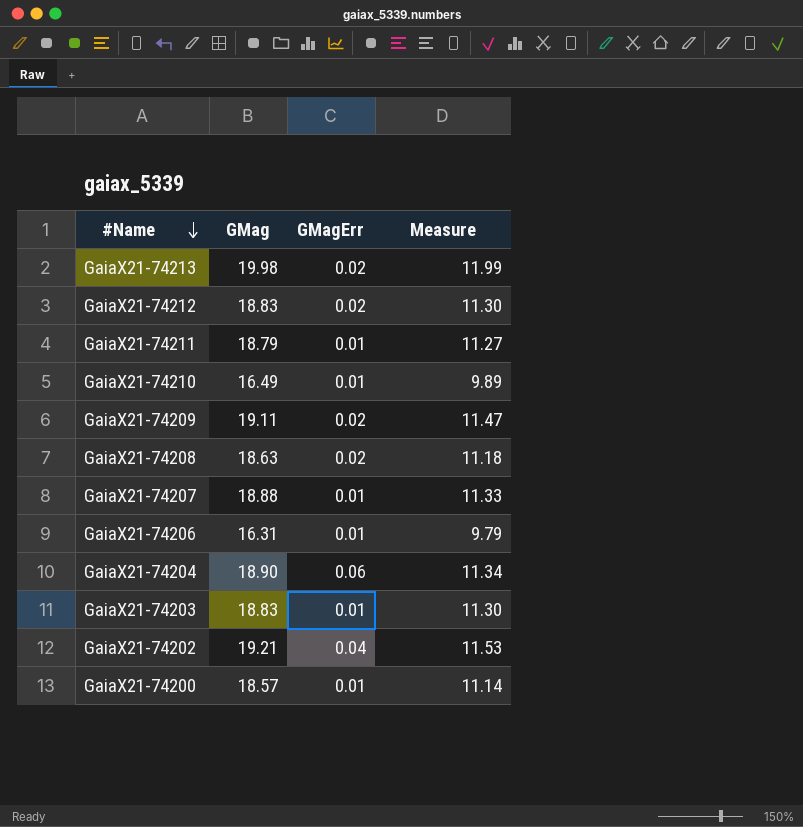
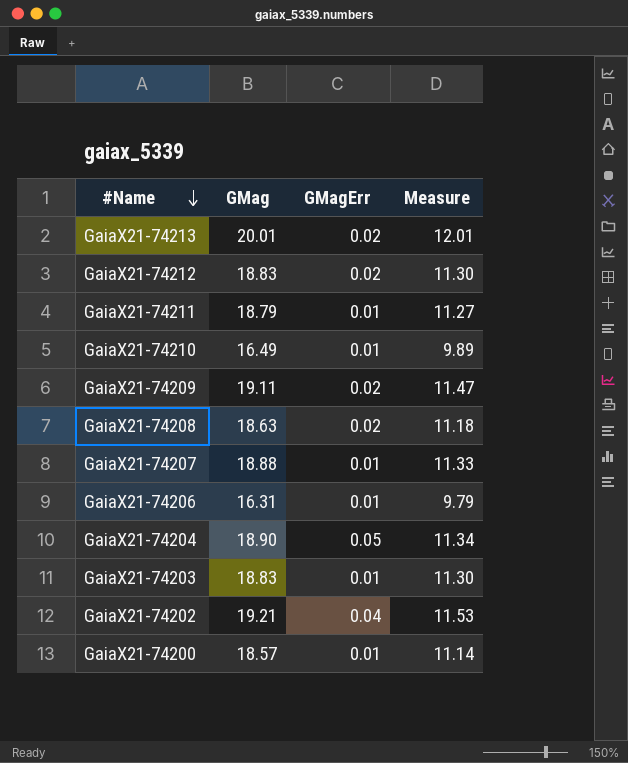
GaiaX21-74213 | GMag: 19.98 -> 20.01
GaiaX21-74213 | Measure: 11.99 -> 12.01
GaiaX21-74204 | GMagErr: 0.06 -> 0.05

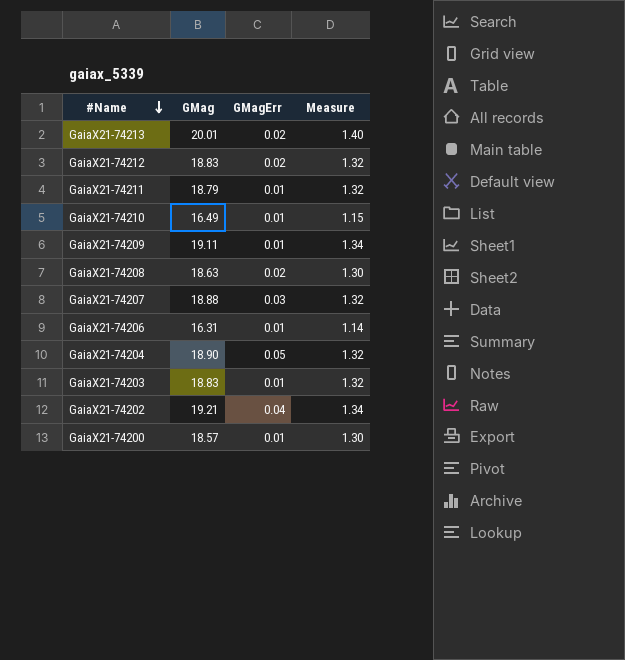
column Measure | formula: [GMag] * 0.6 -> [GMag] * 0.07
GaiaX21-74209 | GMagErr: 0.02 -> 0.01
GaiaX21-74207 | GMagErr: 0.01 -> 0.03

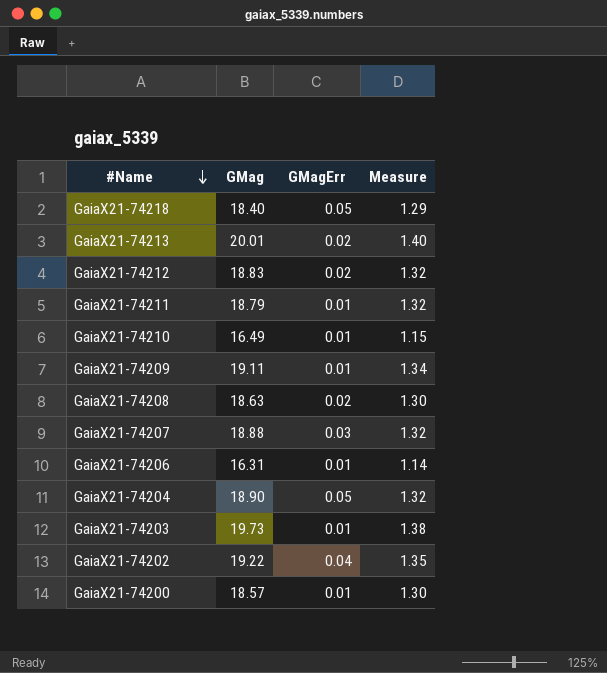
row GaiaX21-74218: none -> 18.40 | 0.05 | 1.29
GaiaX21-74203 | GMag: 18.83 -> 19.73
GaiaX21-74203 | Measure: 1.32 -> 1.38
GaiaX21-74202 | GMag: 19.21 -> 19.22
GaiaX21-74202 | Measure: 1.34 -> 1.35

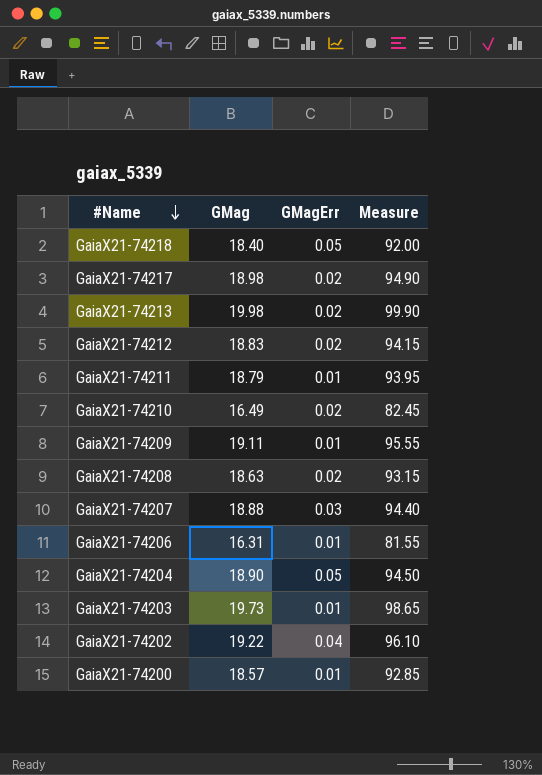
column Measure | formula: [GMag] * 0.07 -> [GMag] * 5
row GaiaX21-74217: none -> 18.98 | 0.02 | 94.90
GaiaX21-74213 | GMag: 20.01 -> 19.98
GaiaX21-74210 | GMagErr: 0.01 -> 0.02

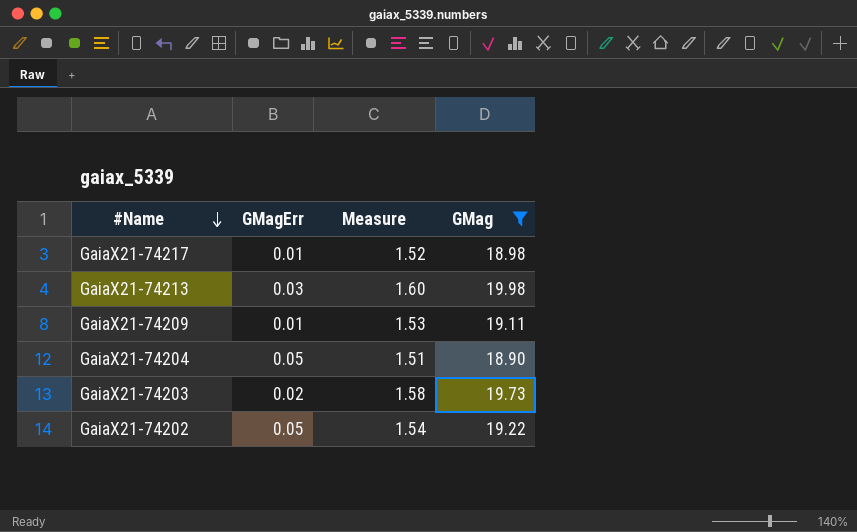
filter: none -> GMag >= 18.90
column Measure | formula: [GMag] * 5 -> [GMag] * 0.08
column GMag | position: 2 -> 4
GaiaX21-74217 | GMagErr: 0.02 -> 0.01
GaiaX21-74213 | GMagErr: 0.02 -> 0.03
GaiaX21-74203 | GMagErr: 0.01 -> 0.02
GaiaX21-74202 | GMagErr: 0.04 -> 0.05

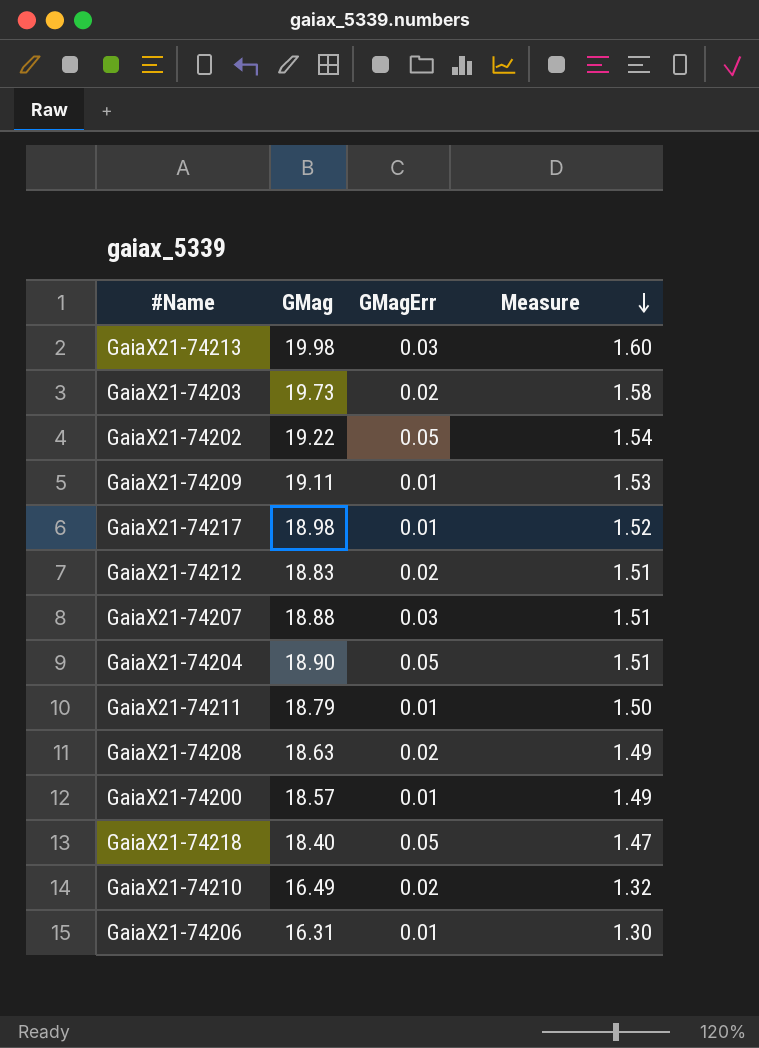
filter: GMag >= 18.90 -> none
row order: #Name descending -> Measure descending
column GMag | position: 4 -> 2

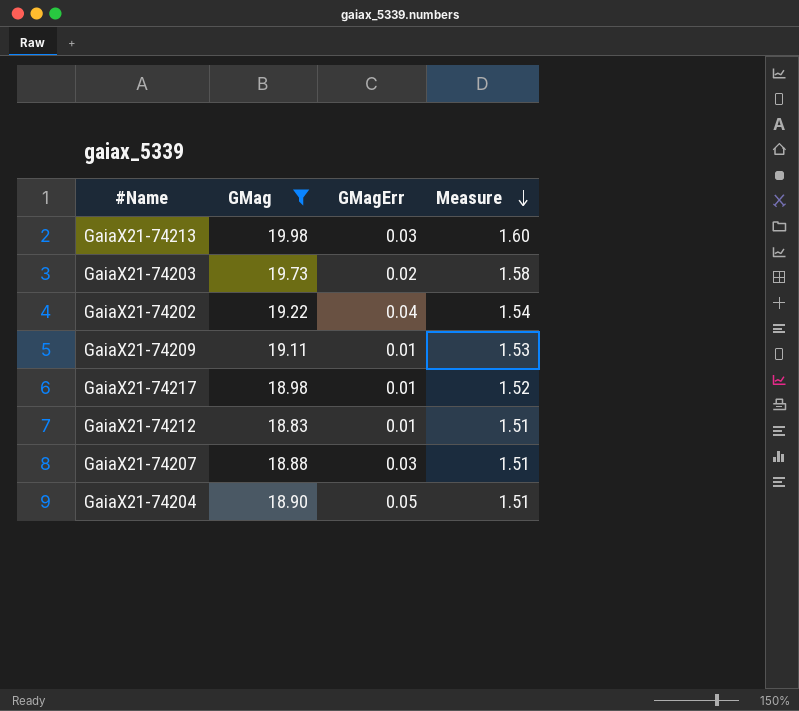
filter: none -> GMag >= 18.83
GaiaX21-74202 | GMagErr: 0.05 -> 0.04
GaiaX21-74212 | GMagErr: 0.02 -> 0.01

